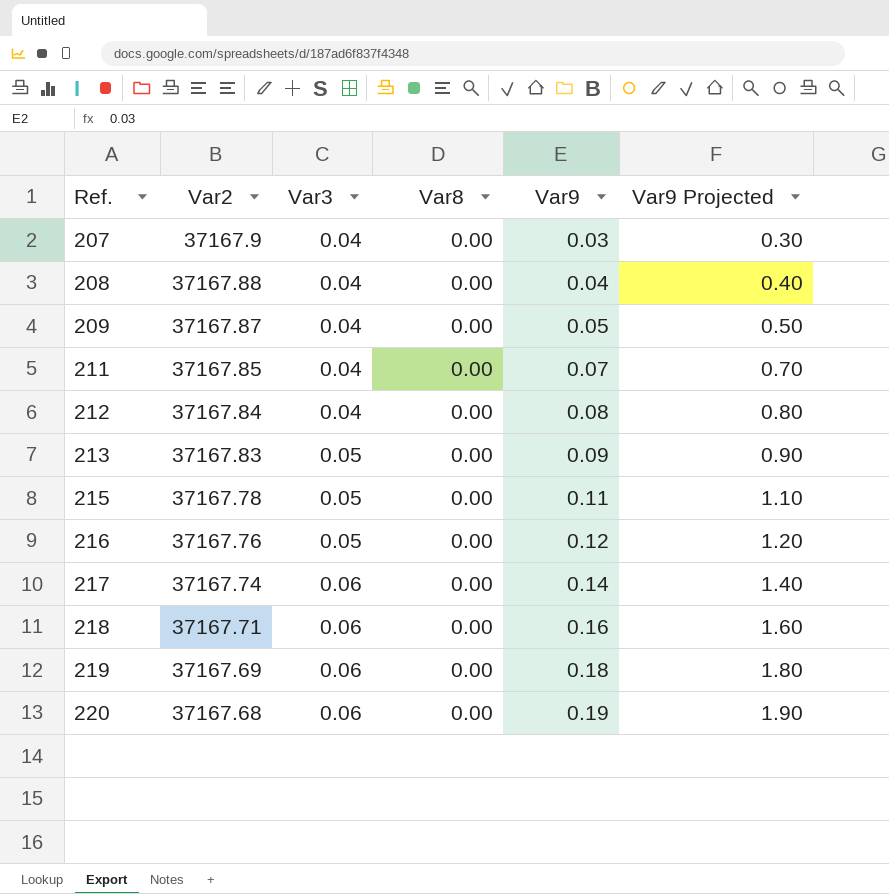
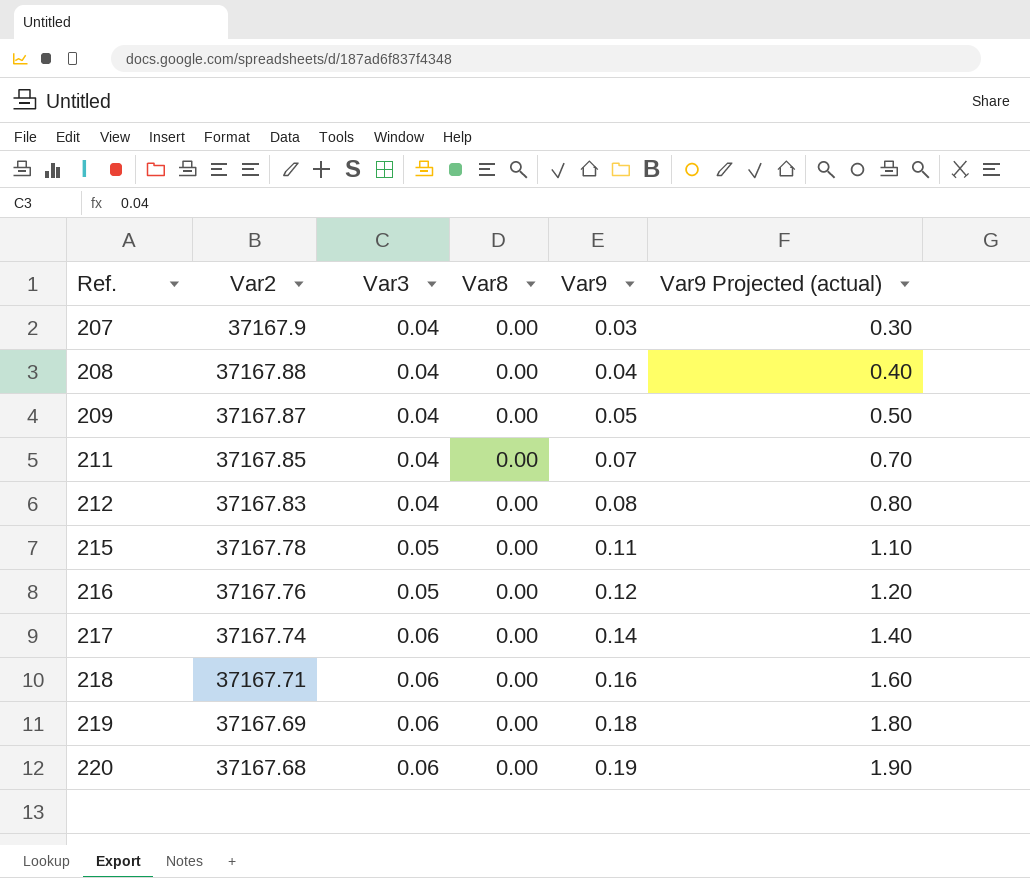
column name: Var9 Projected -> Var9 Projected (actual)
row 213: 37167.83 | 0.05 | 0.00 | 0.09 | 0.90 -> none
212 | Var2: 37167.84 -> 37167.83

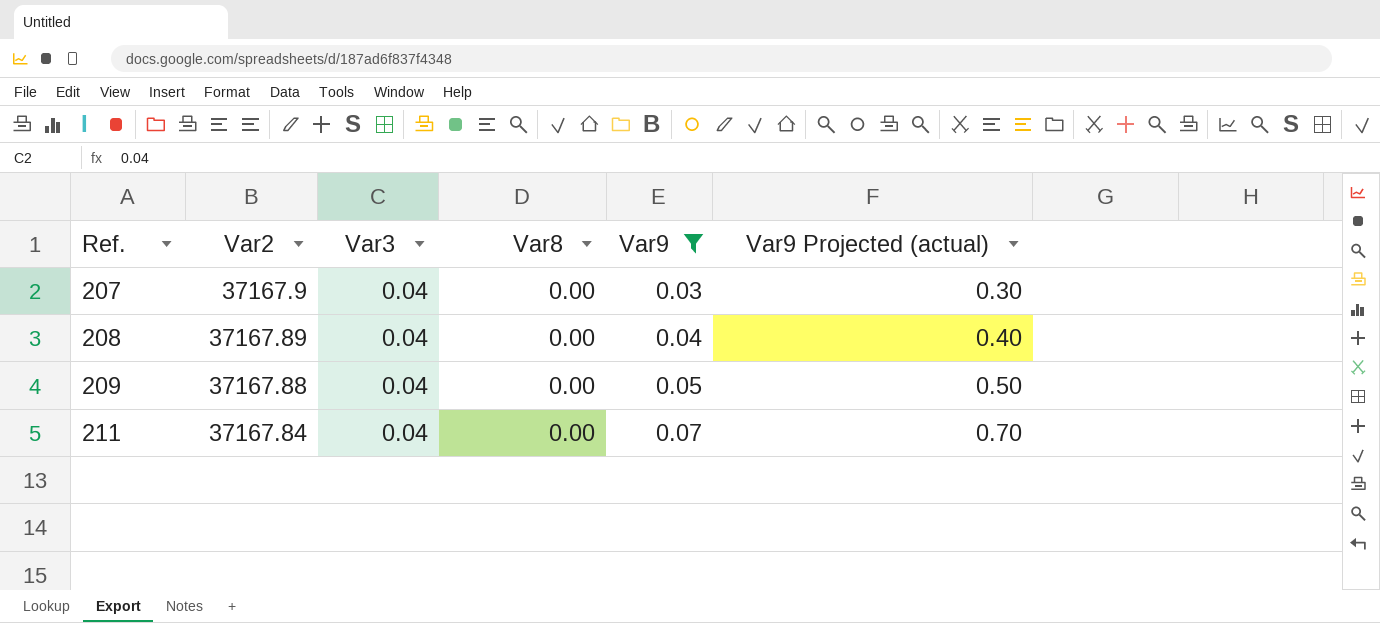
filter: none -> Var9 <= 0.07
208 | Var2: 37167.88 -> 37167.89
209 | Var2: 37167.87 -> 37167.88
211 | Var2: 37167.85 -> 37167.84

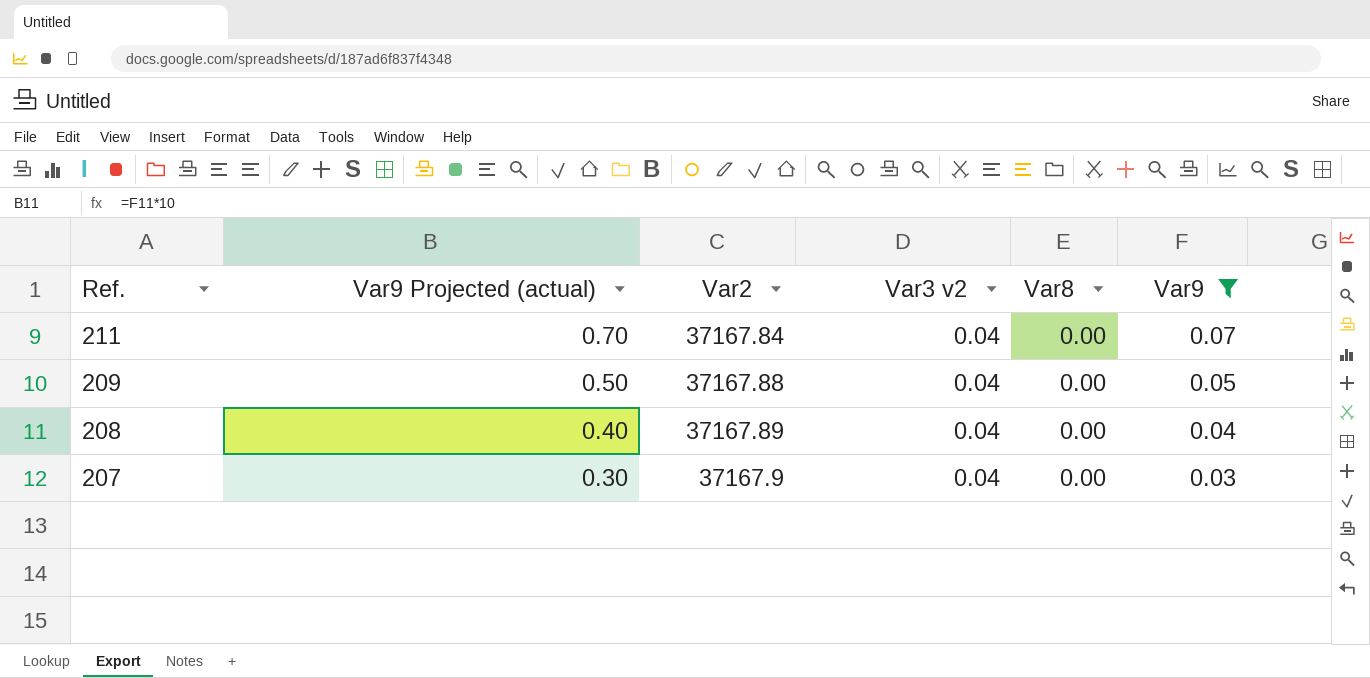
row order: Ref. ascending -> Ref. descending
column Var9 Projected (actual) | position: 6 -> 2
column name: Var3 -> Var3 v2

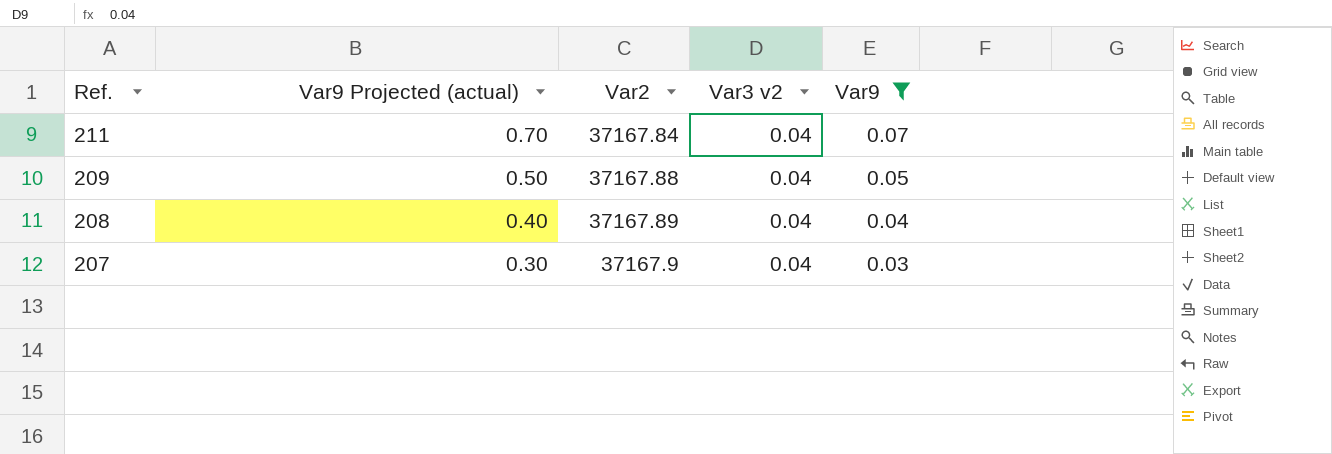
column Var8 | position: 5 -> none

